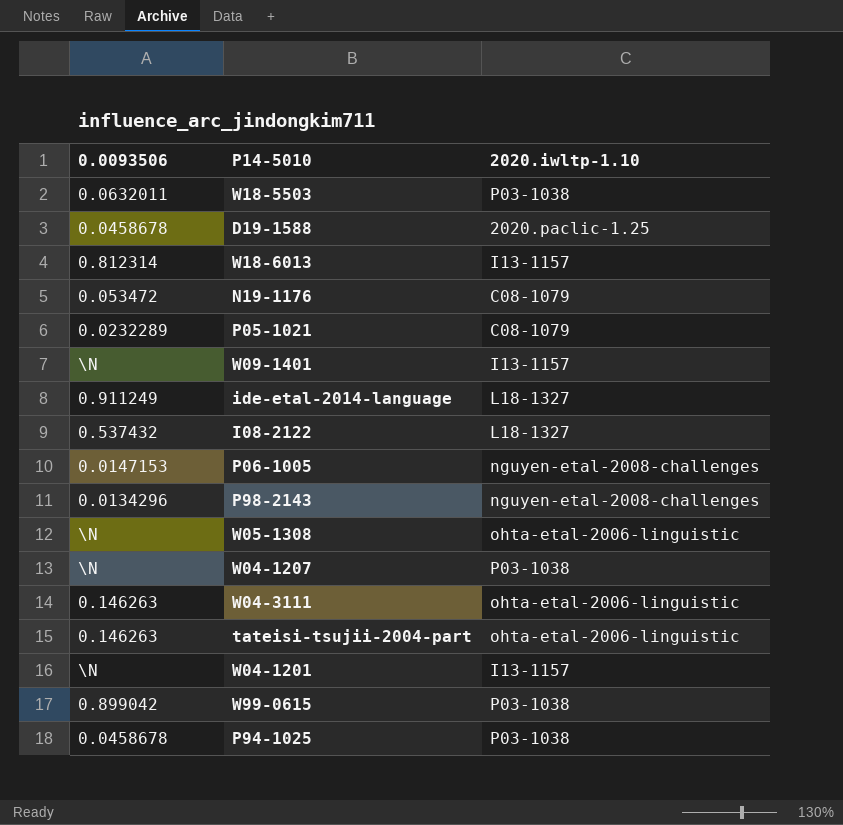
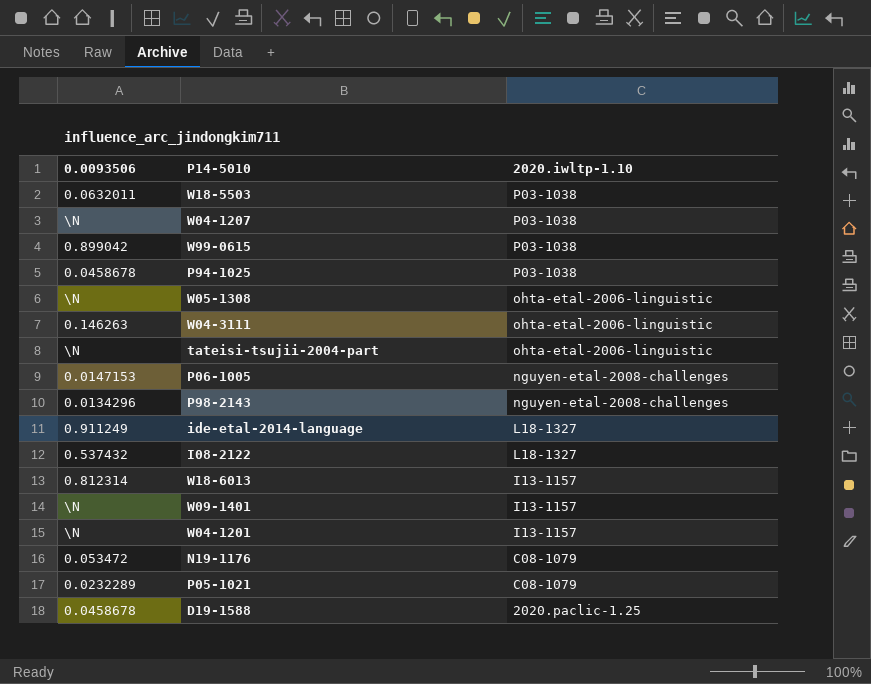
row order: none -> 2020.iwltp-1.10 descending
tateisi-tsujii-2004-part | 0.0093506: 0.146263 -> \N

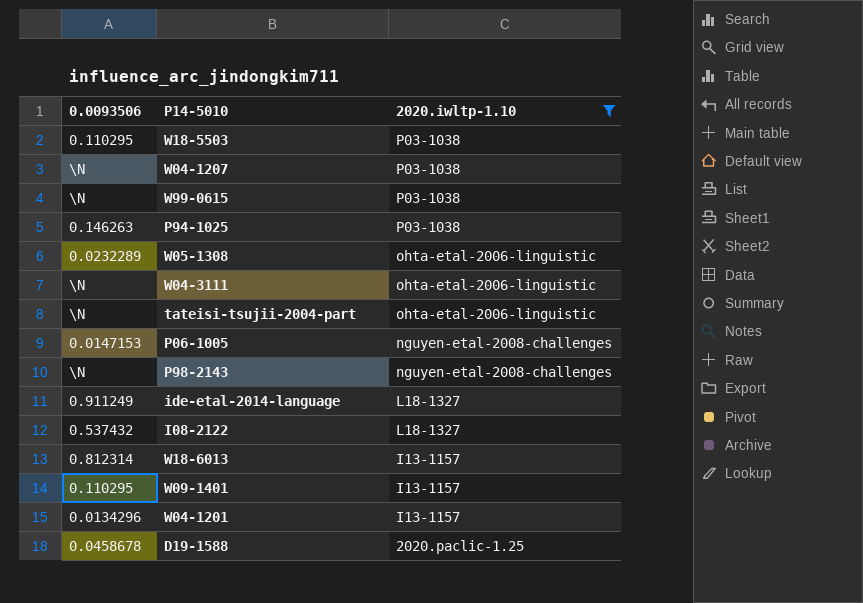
filter: none -> 2020.iwltp-1.10 != C08-1079
W18-5503 | 0.0093506: 0.0632011 -> 0.110295
W99-0615 | 0.0093506: 0.899042 -> \N
P94-1025 | 0.0093506: 0.0458678 -> 0.146263
W05-1308 | 0.0093506: \N -> 0.0232289
W04-3111 | 0.0093506: 0.146263 -> \N
P98-2143 | 0.0093506: 0.0134296 -> \N
W09-1401 | 0.0093506: \N -> 0.110295
W04-1201 | 0.0093506: \N -> 0.0134296

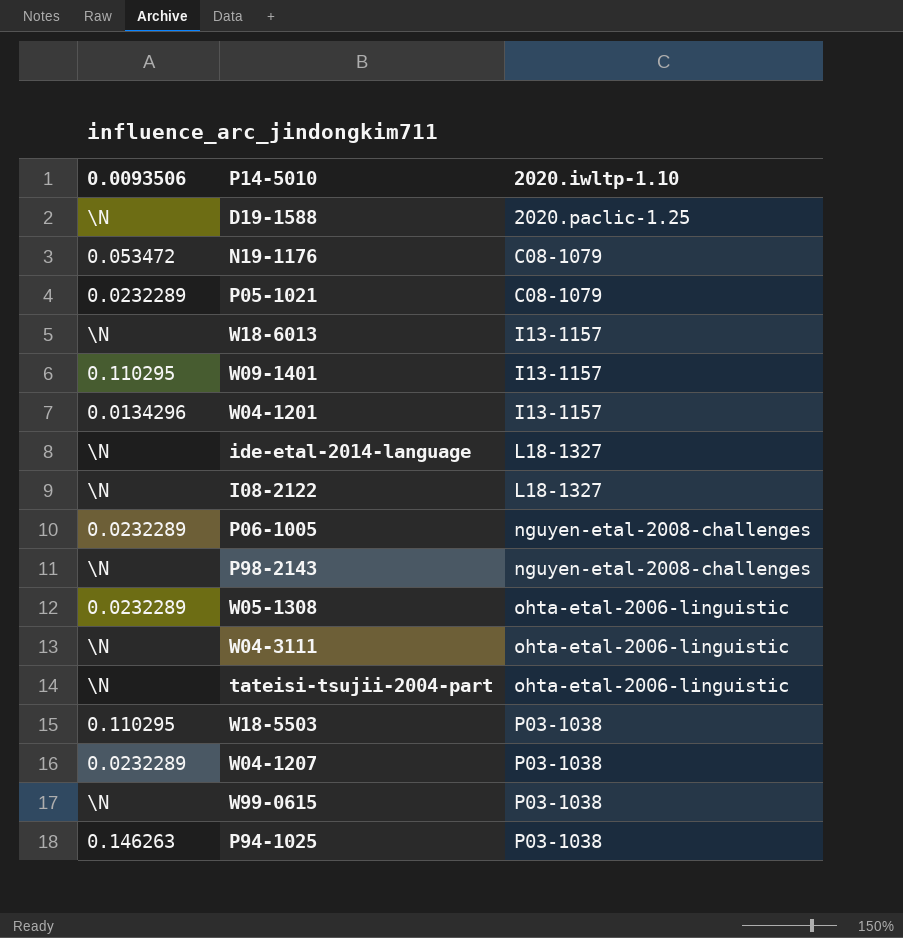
filter: 2020.iwltp-1.10 != C08-1079 -> none
row order: 2020.iwltp-1.10 descending -> 2020.iwltp-1.10 ascending
D19-1588 | 0.0093506: 0.0458678 -> \N
W18-6013 | 0.0093506: 0.812314 -> \N
ide-etal-2014-language | 0.0093506: 0.911249 -> \N
I08-2122 | 0.0093506: 0.537432 -> \N
P06-1005 | 0.0093506: 0.0147153 -> 0.0232289
W04-1207 | 0.0093506: \N -> 0.0232289

